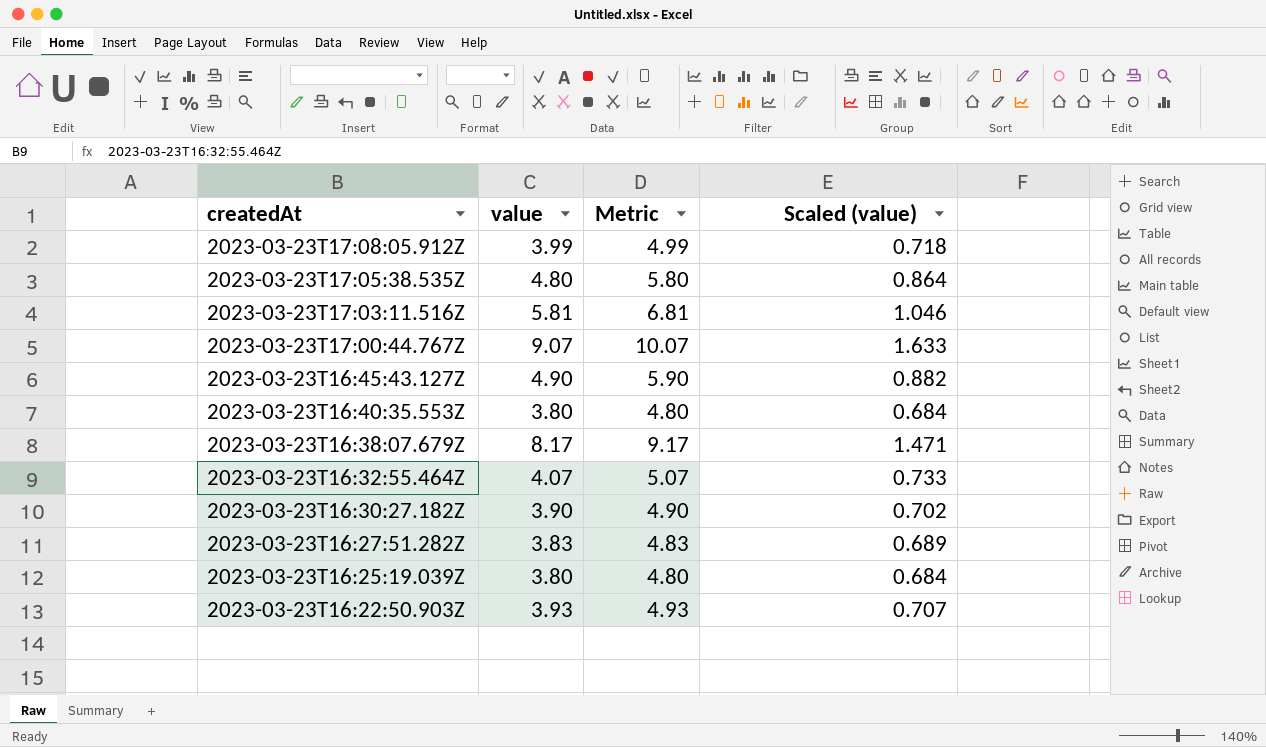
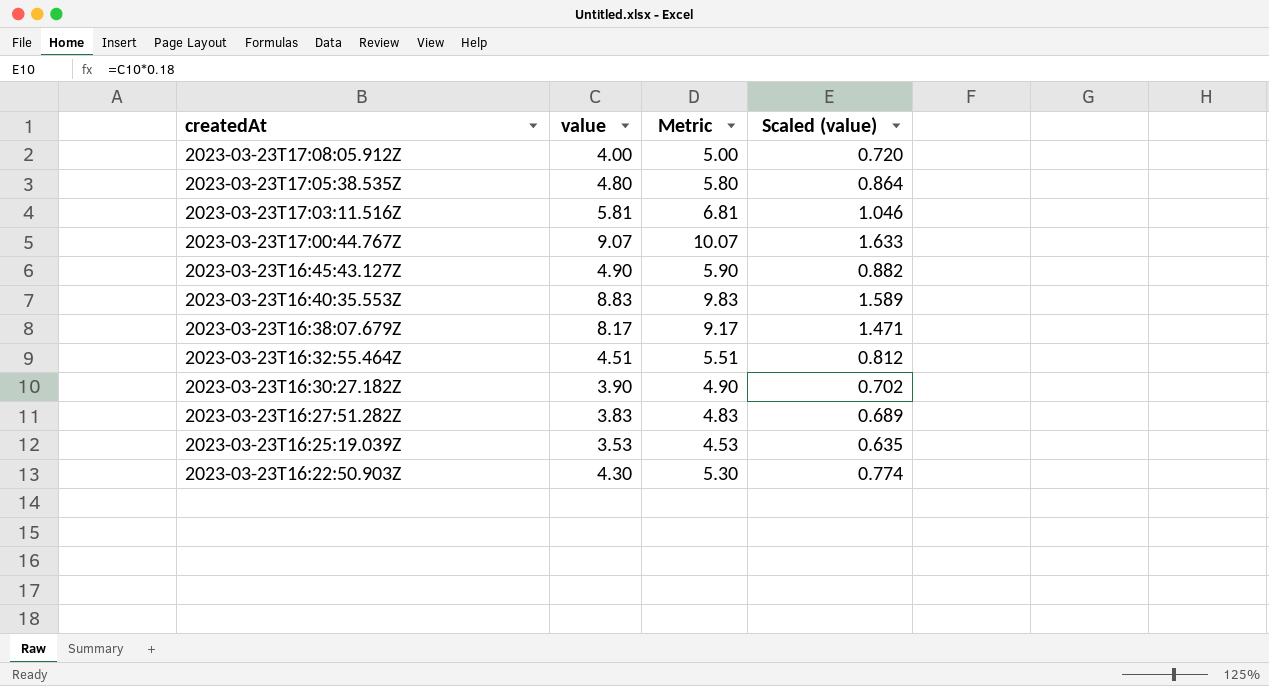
2023-03-23T17:08:05.912Z | value: 3.99 -> 4.00
2023-03-23T17:08:05.912Z | Metric: 4.99 -> 5.00
2023-03-23T17:08:05.912Z | Scaled (value): 0.718 -> 0.720
2023-03-23T16:40:35.553Z | value: 3.80 -> 8.83
2023-03-23T16:40:35.553Z | Metric: 4.80 -> 9.83
2023-03-23T16:40:35.553Z | Scaled (value): 0.684 -> 1.589
2023-03-23T16:32:55.464Z | value: 4.07 -> 4.51
2023-03-23T16:32:55.464Z | Metric: 5.07 -> 5.51
2023-03-23T16:32:55.464Z | Scaled (value): 0.733 -> 0.812
2023-03-23T16:25:19.039Z | value: 3.80 -> 3.53
2023-03-23T16:25:19.039Z | Metric: 4.80 -> 4.53
2023-03-23T16:25:19.039Z | Scaled (value): 0.684 -> 0.635
2023-03-23T16:22:50.903Z | value: 3.93 -> 4.30
2023-03-23T16:22:50.903Z | Metric: 4.93 -> 5.30
2023-03-23T16:22:50.903Z | Scaled (value): 0.707 -> 0.774

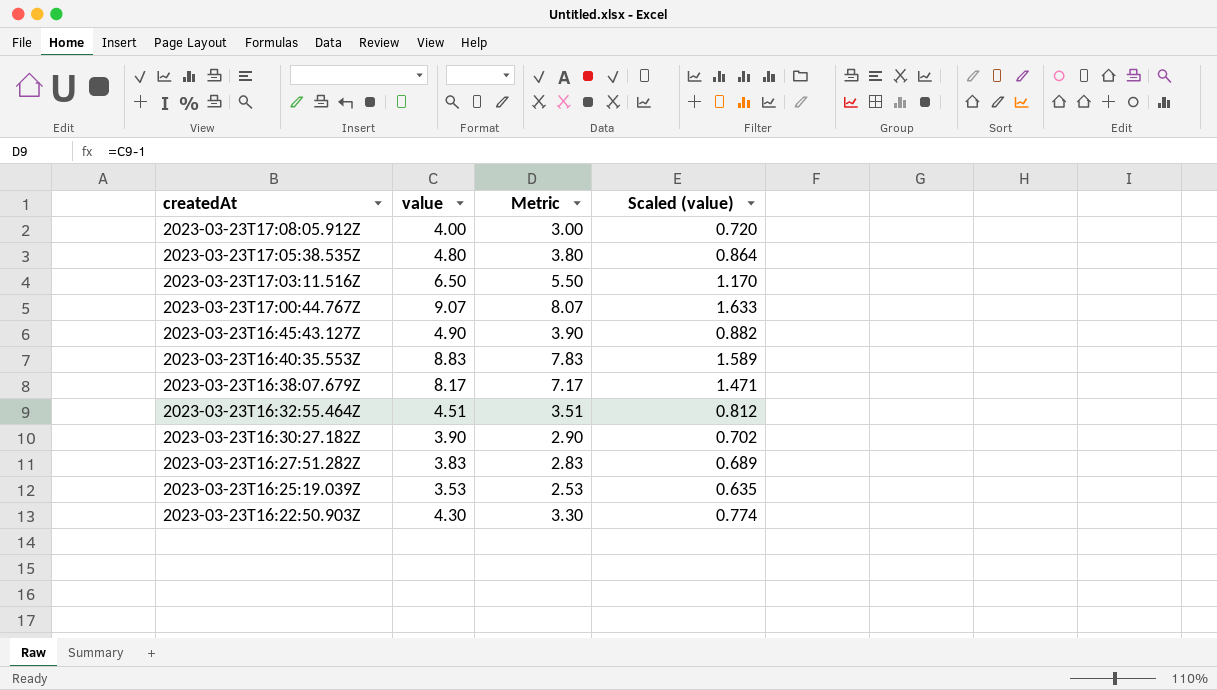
column Metric | formula: [value] + 1 -> [value] - 1
2023-03-23T17:03:11.516Z | value: 5.81 -> 6.50
2023-03-23T17:03:11.516Z | Scaled (value): 1.046 -> 1.170

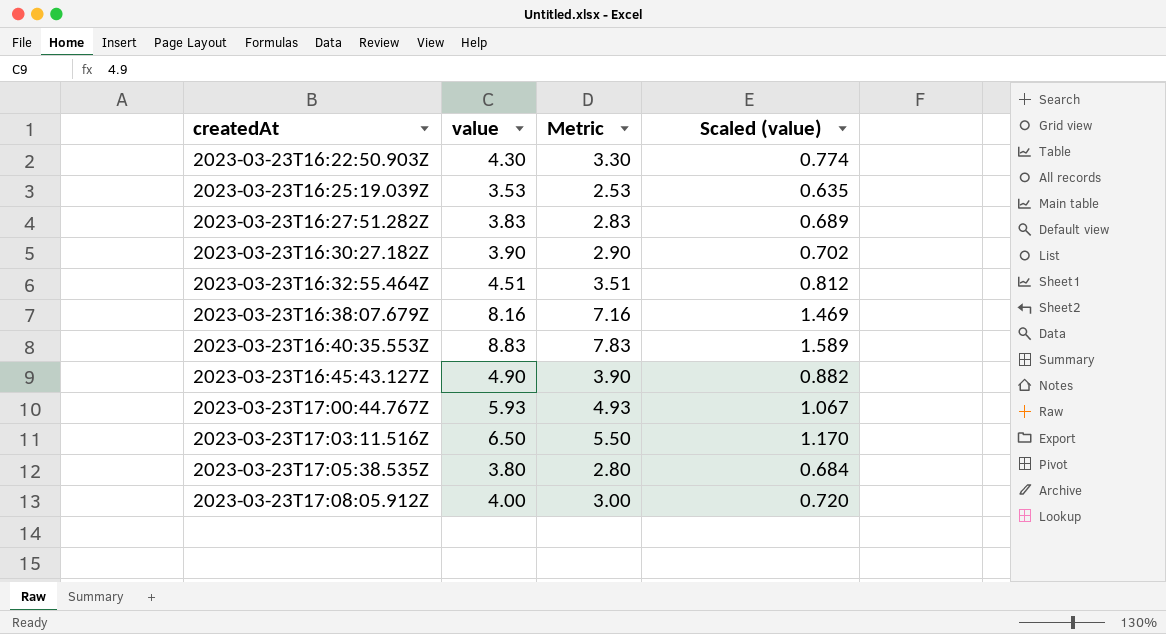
row order: createdAt descending -> createdAt ascending
2023-03-23T16:38:07.679Z | value: 8.17 -> 8.16
2023-03-23T16:38:07.679Z | Metric: 7.17 -> 7.16
2023-03-23T16:38:07.679Z | Scaled (value): 1.471 -> 1.469
2023-03-23T17:00:44.767Z | value: 9.07 -> 5.93
2023-03-23T17:00:44.767Z | Metric: 8.07 -> 4.93
2023-03-23T17:00:44.767Z | Scaled (value): 1.633 -> 1.067
2023-03-23T17:05:38.535Z | value: 4.80 -> 3.80
2023-03-23T17:05:38.535Z | Metric: 3.80 -> 2.80
2023-03-23T17:05:38.535Z | Scaled (value): 0.864 -> 0.684

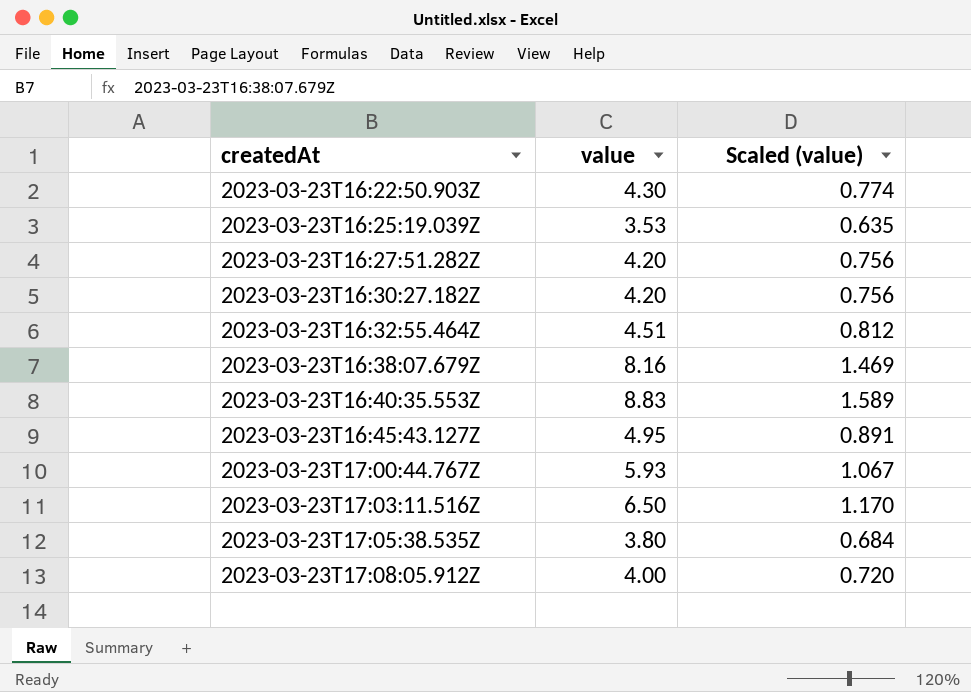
column Metric | formula: [value] - 1 -> none
2023-03-23T16:27:51.282Z | value: 3.83 -> 4.20
2023-03-23T16:27:51.282Z | Scaled (value): 0.689 -> 0.756
2023-03-23T16:30:27.182Z | value: 3.90 -> 4.20
2023-03-23T16:30:27.182Z | Scaled (value): 0.702 -> 0.756
2023-03-23T16:45:43.127Z | value: 4.90 -> 4.95
2023-03-23T16:45:43.127Z | Scaled (value): 0.882 -> 0.891

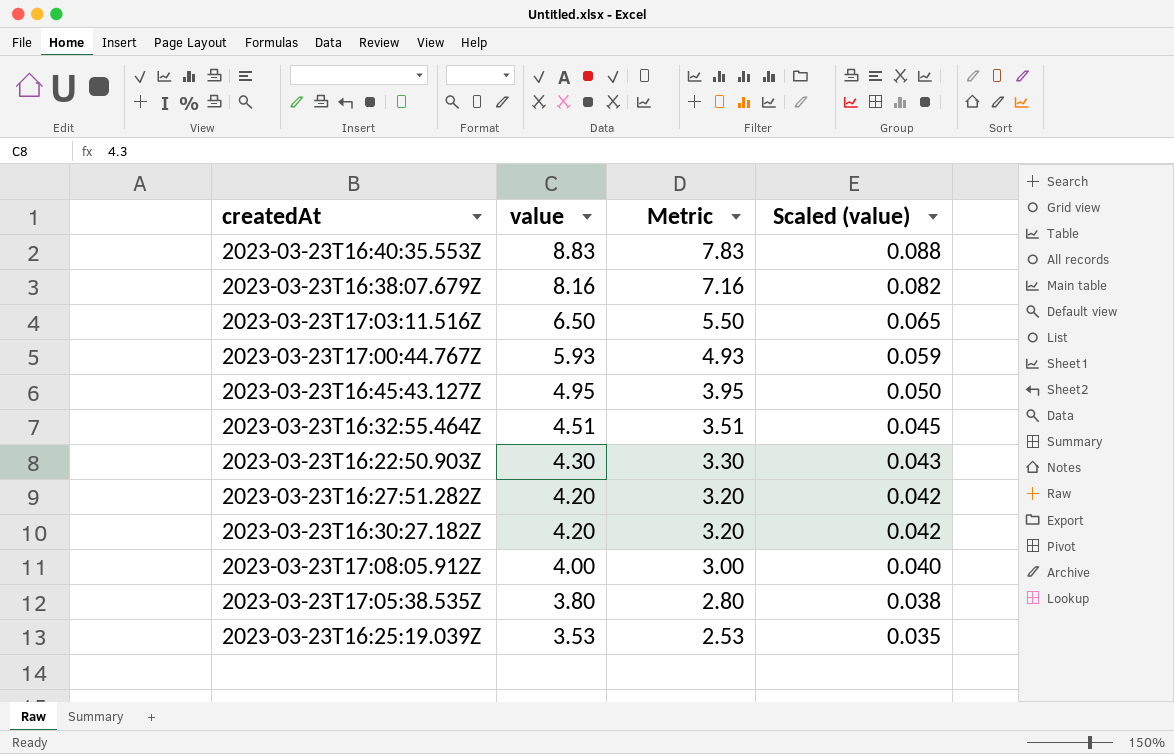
row order: createdAt ascending -> value descending
column Metric | formula: none -> [value] - 1
column Scaled (value) | formula: [value] * 0.18 -> [value] * 0.01

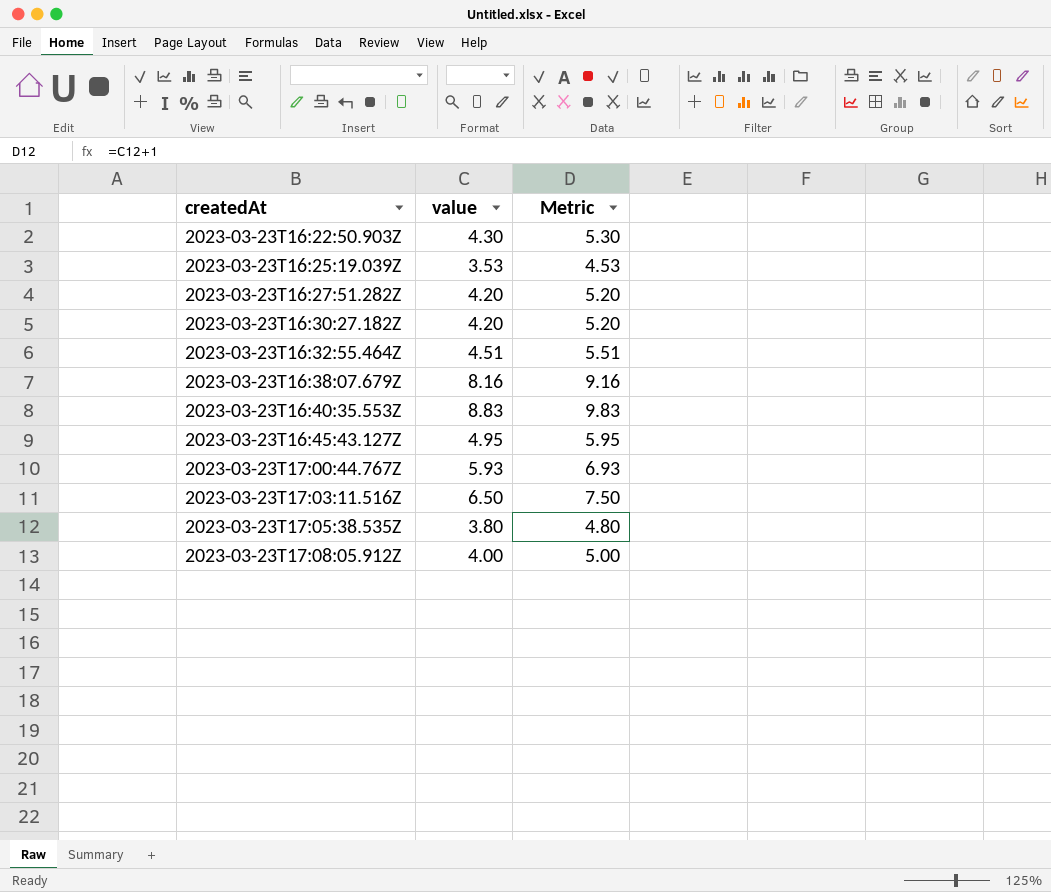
row order: value descending -> createdAt ascending
column Scaled (value) | formula: [value] * 0.01 -> none
column Metric | formula: [value] - 1 -> [value] + 1

